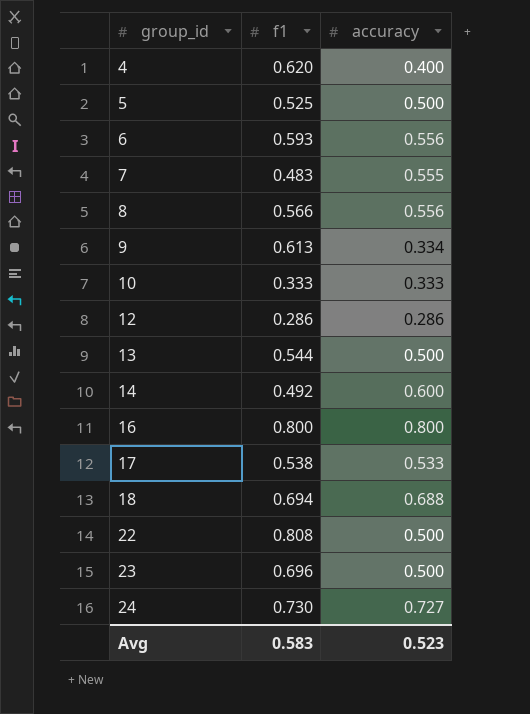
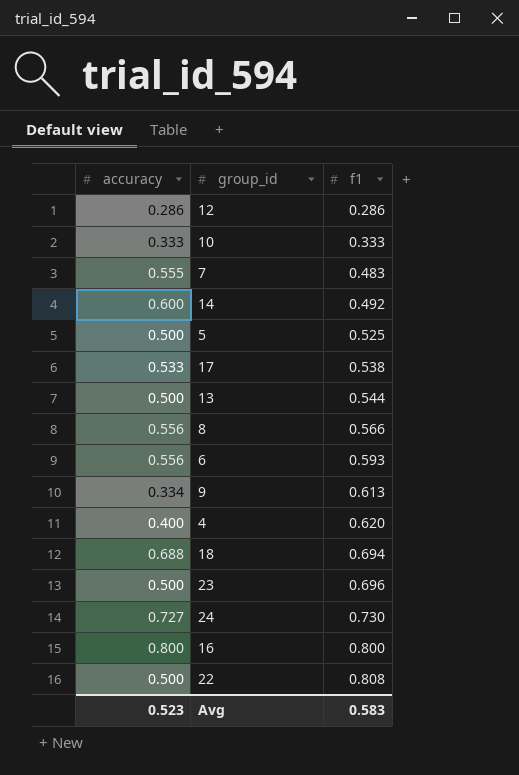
row order: group_id ascending -> f1 ascending
column accuracy | position: 3 -> 1

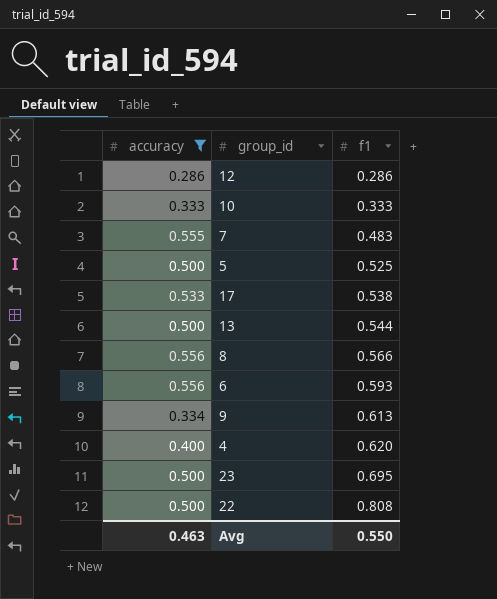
filter: none -> accuracy <= 0.556
23 | f1: 0.696 -> 0.695
Avg | accuracy: 0.523 -> 0.463
Avg | f1: 0.583 -> 0.550

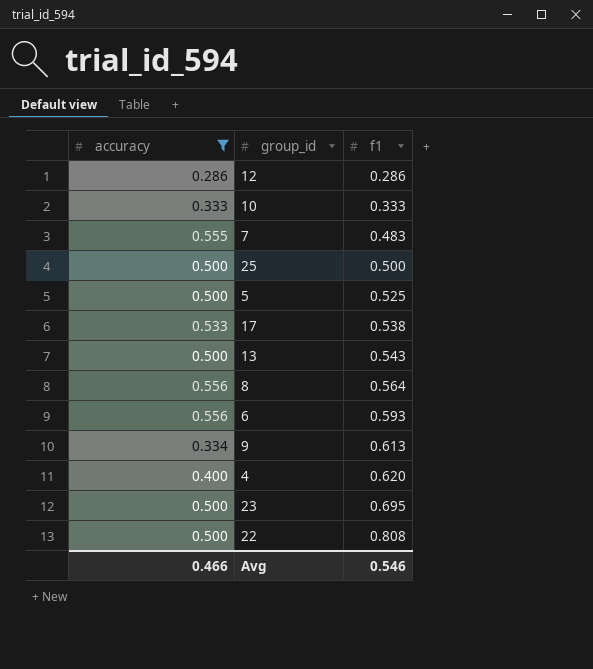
row 25: none -> 0.500 | 0.500
13 | f1: 0.544 -> 0.543
8 | f1: 0.566 -> 0.564
Avg | accuracy: 0.463 -> 0.466
Avg | f1: 0.550 -> 0.546

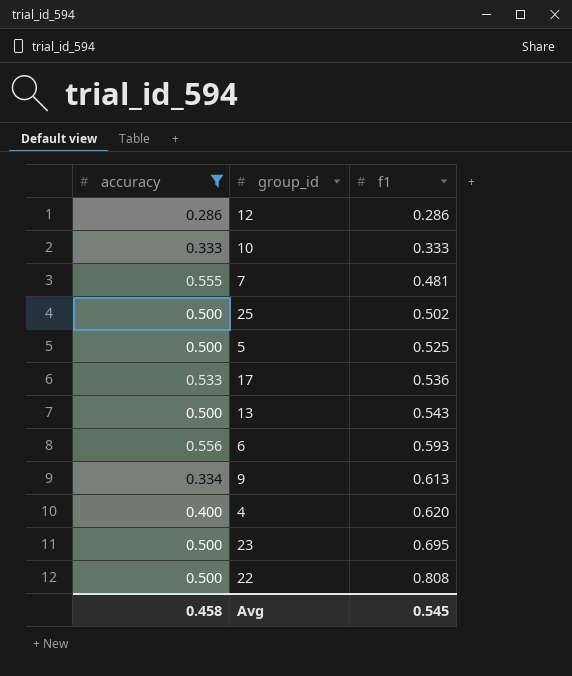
row 8: 0.556 | 0.564 -> none
7 | f1: 0.483 -> 0.481
25 | f1: 0.500 -> 0.502
17 | f1: 0.538 -> 0.536
Avg | accuracy: 0.466 -> 0.458
Avg | f1: 0.546 -> 0.545

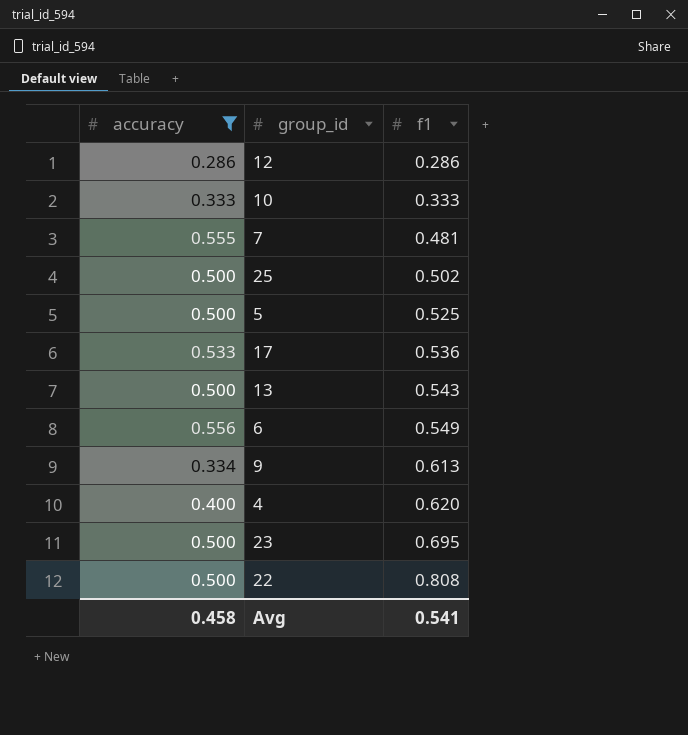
6 | f1: 0.593 -> 0.549
Avg | f1: 0.545 -> 0.541

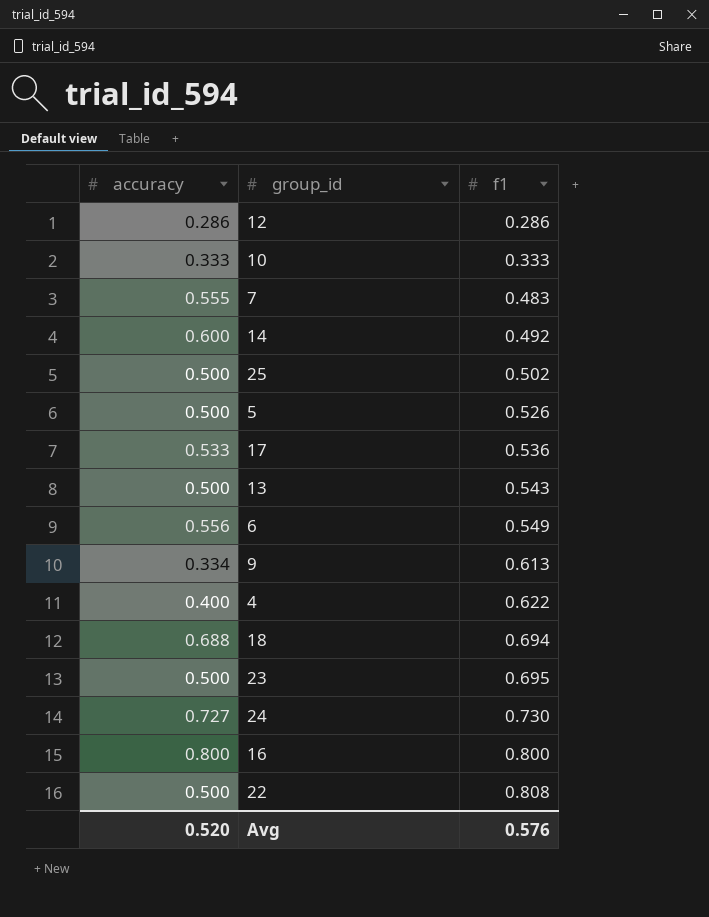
filter: accuracy <= 0.556 -> none
7 | f1: 0.481 -> 0.483
5 | f1: 0.525 -> 0.526
4 | f1: 0.620 -> 0.622
Avg | accuracy: 0.458 -> 0.520
Avg | f1: 0.541 -> 0.576

